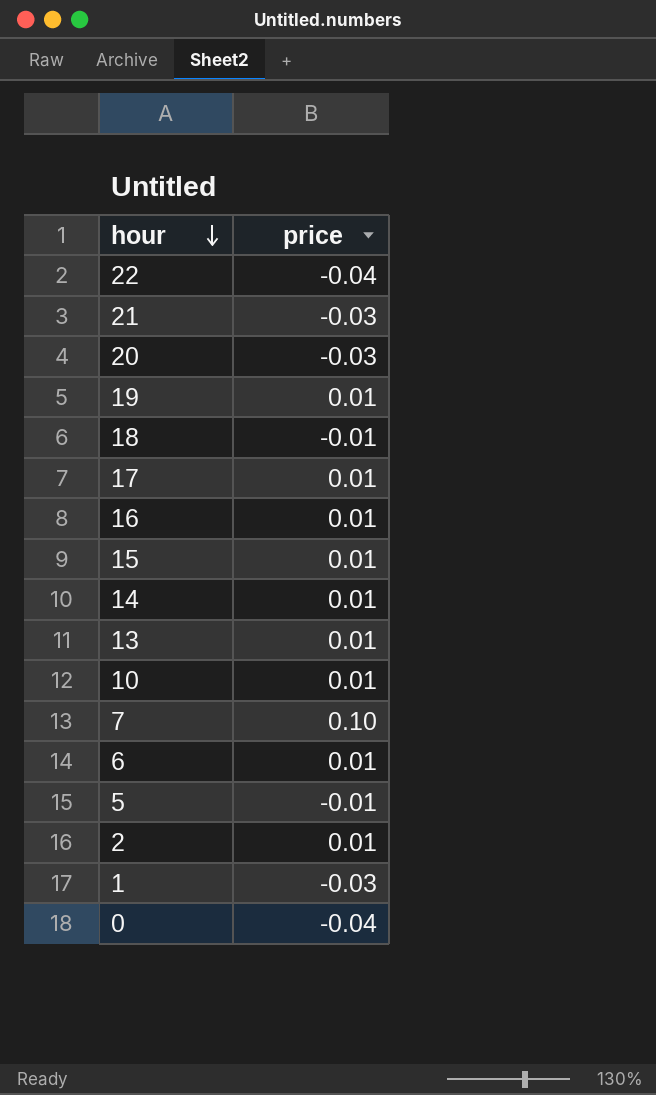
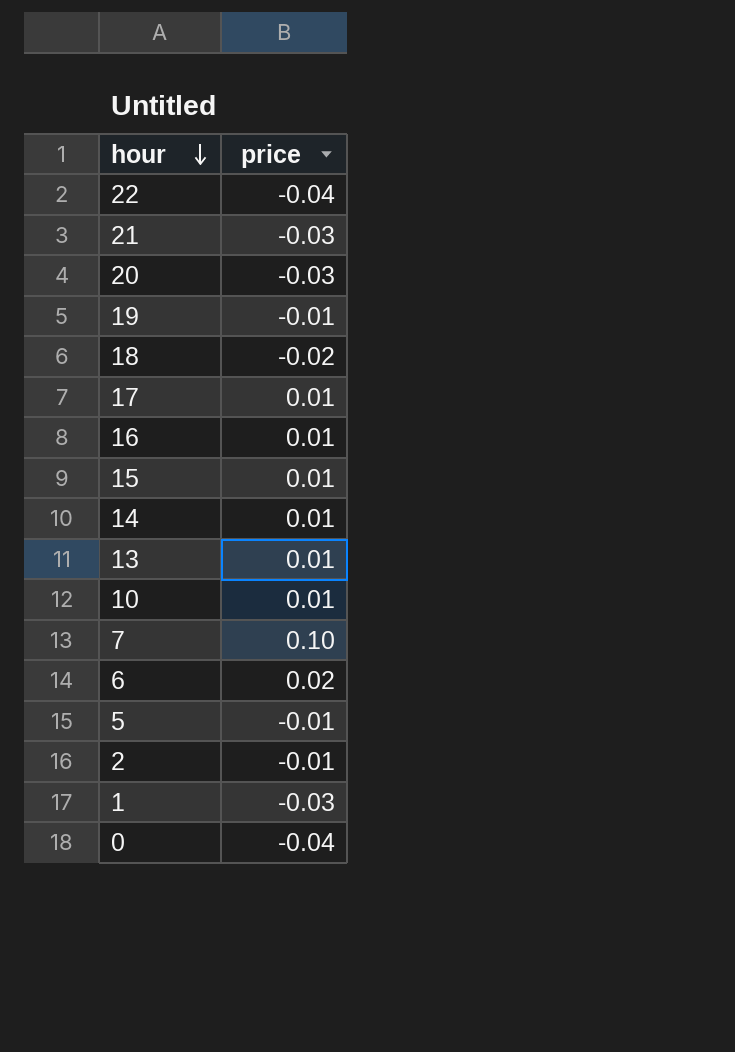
19 | price: 0.01 -> -0.01
18 | price: -0.01 -> -0.02
6 | price: 0.01 -> 0.02
2 | price: 0.01 -> -0.01

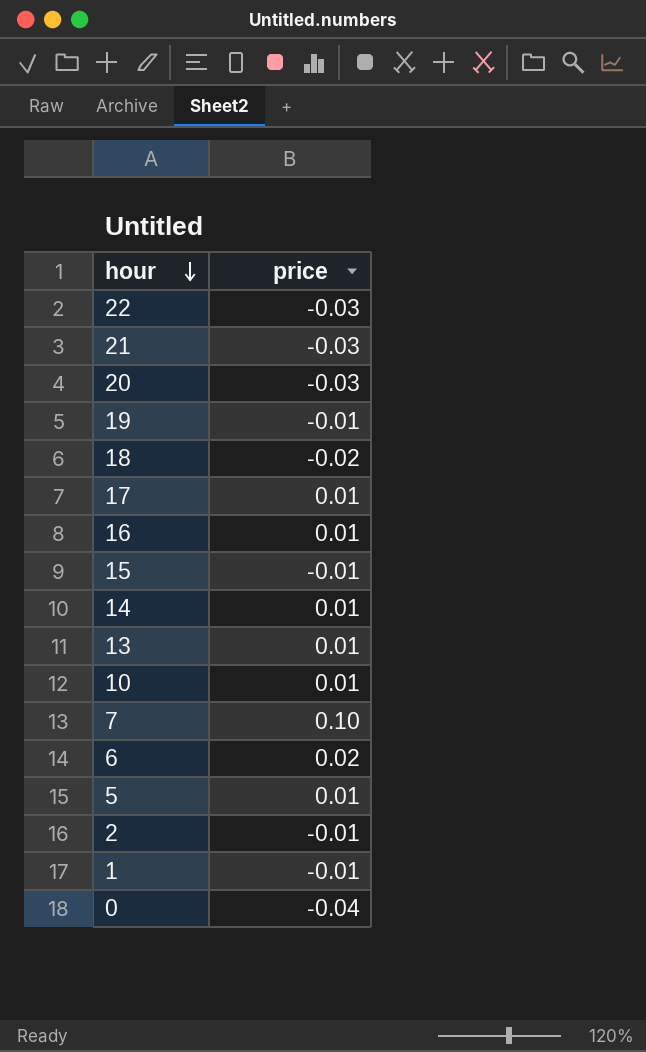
22 | price: -0.04 -> -0.03
15 | price: 0.01 -> -0.01
5 | price: -0.01 -> 0.01
1 | price: -0.03 -> -0.01

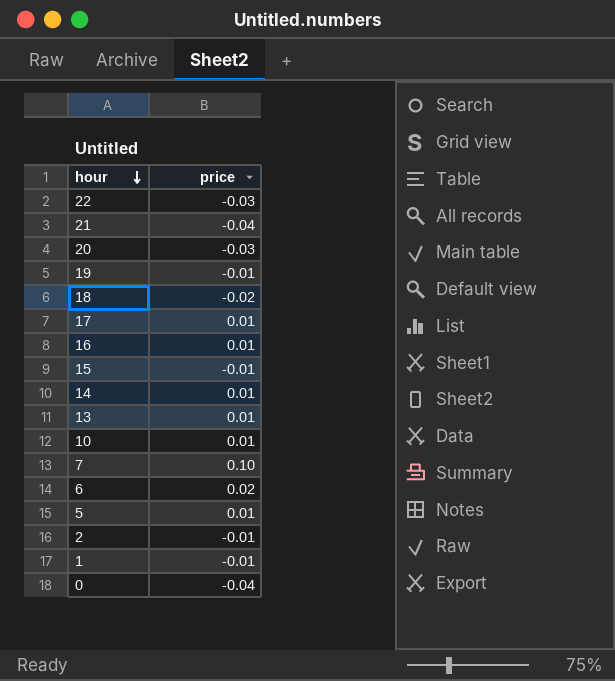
21 | price: -0.03 -> -0.04

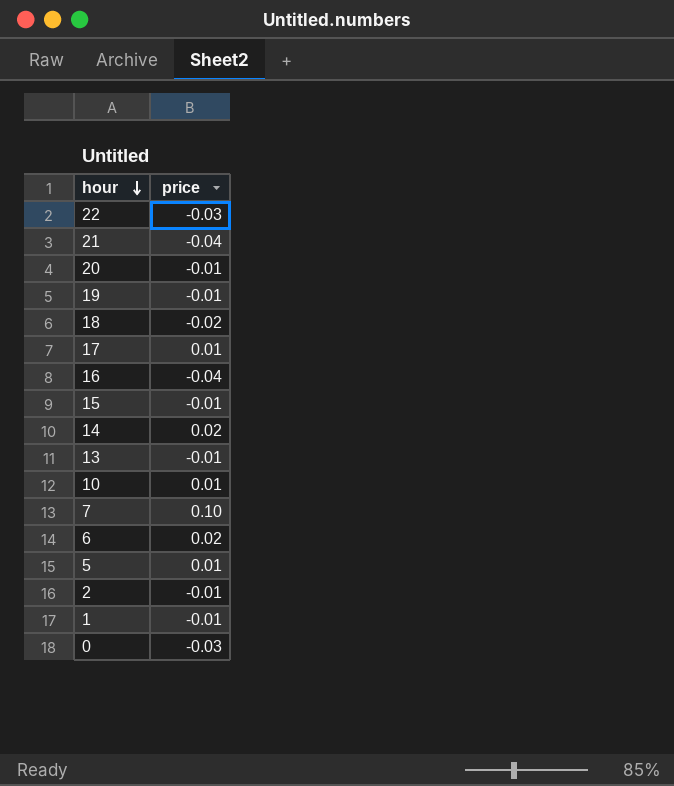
20 | price: -0.03 -> -0.01
16 | price: 0.01 -> -0.04
14 | price: 0.01 -> 0.02
13 | price: 0.01 -> -0.01
0 | price: -0.04 -> -0.03

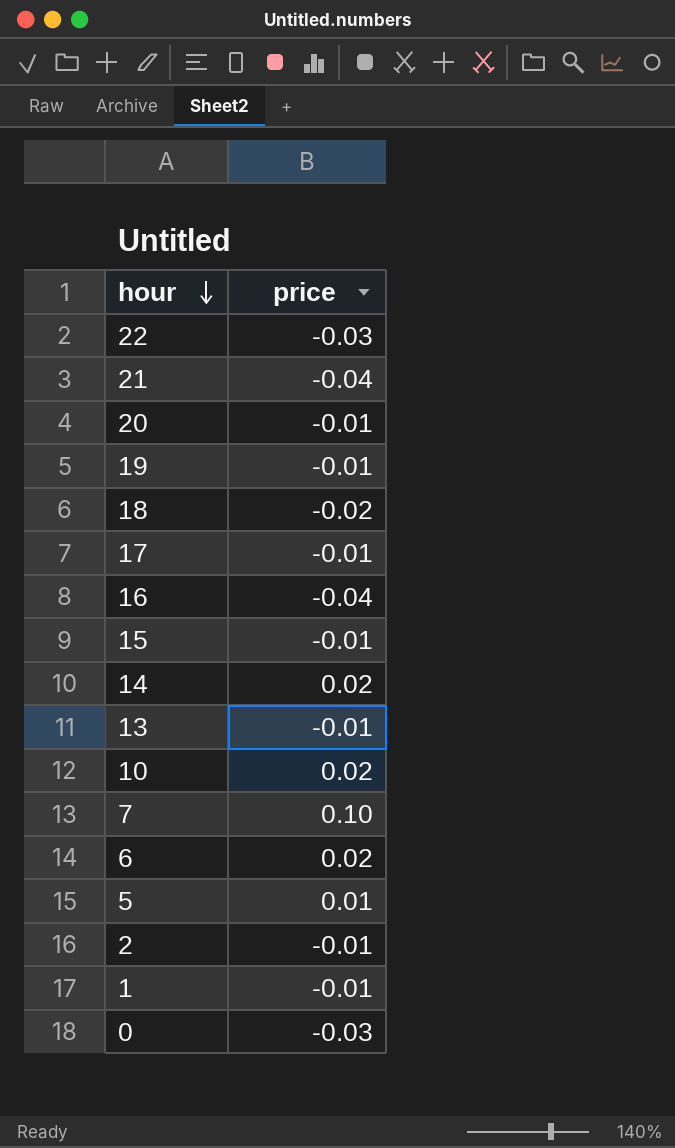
17 | price: 0.01 -> -0.01
10 | price: 0.01 -> 0.02

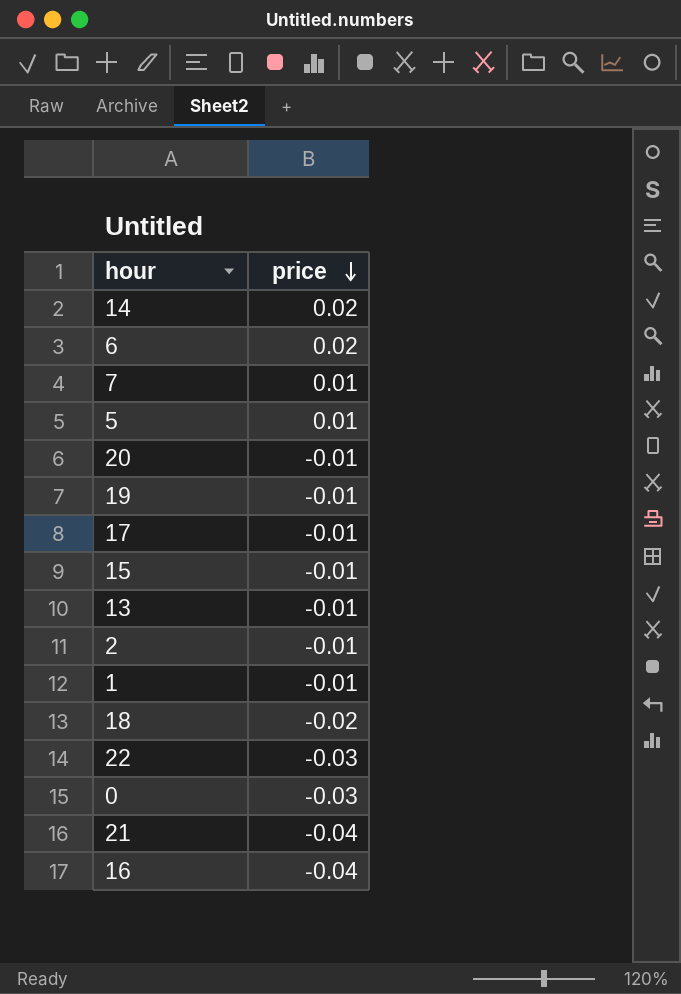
row order: hour descending -> price descending
row 10: 0.02 -> none
7 | price: 0.10 -> 0.01

